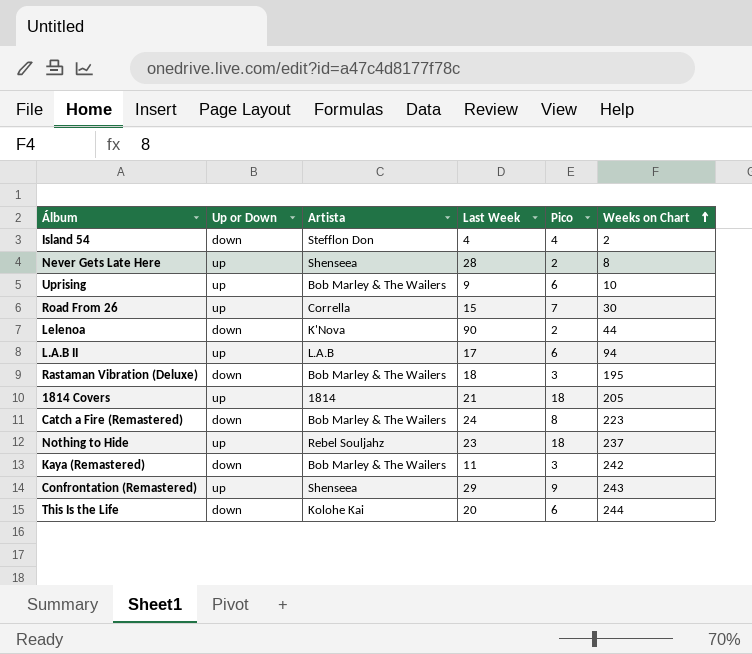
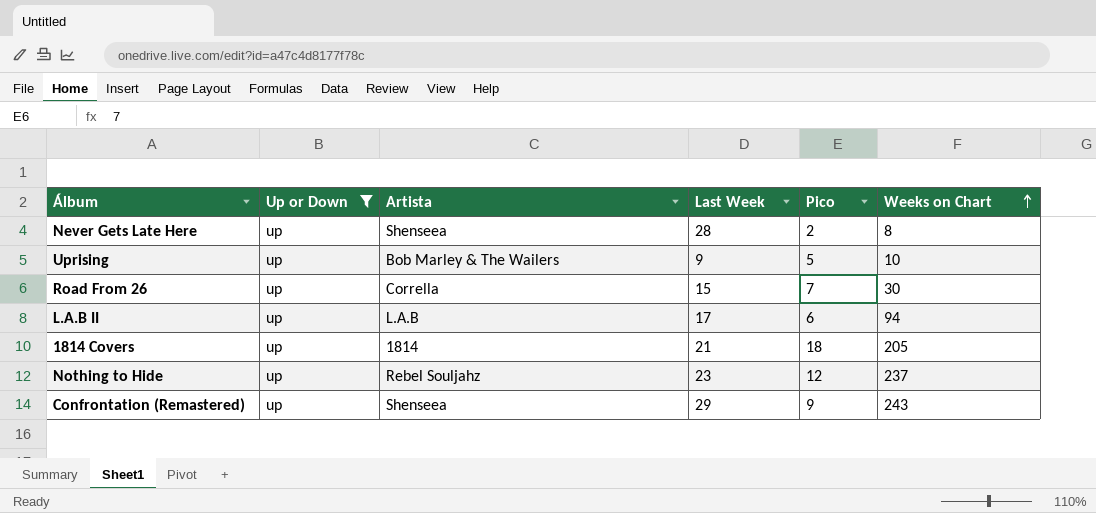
filter: none -> Up or Down = up
Uprising | Pico: 6 -> 5
Nothing to Hide | Pico: 18 -> 12

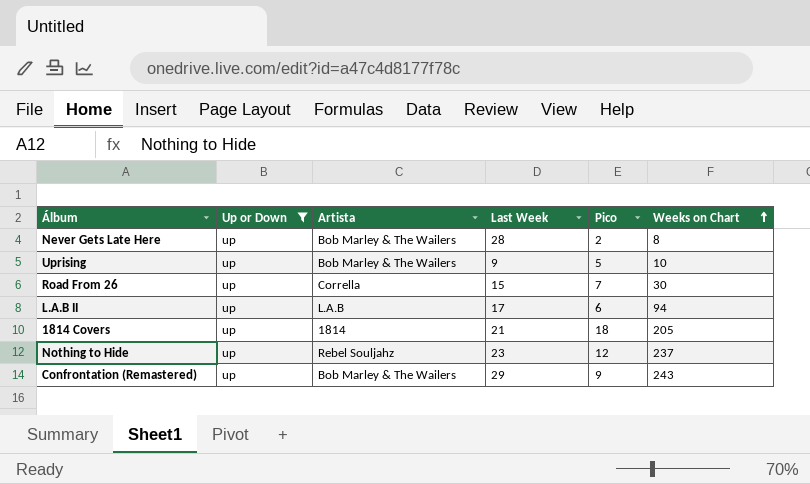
Never Gets Late Here | Artista: Shenseea -> Bob Marley & The Wailers
Confrontation (Remastered) | Artista: Shenseea -> Bob Marley & The Wailers

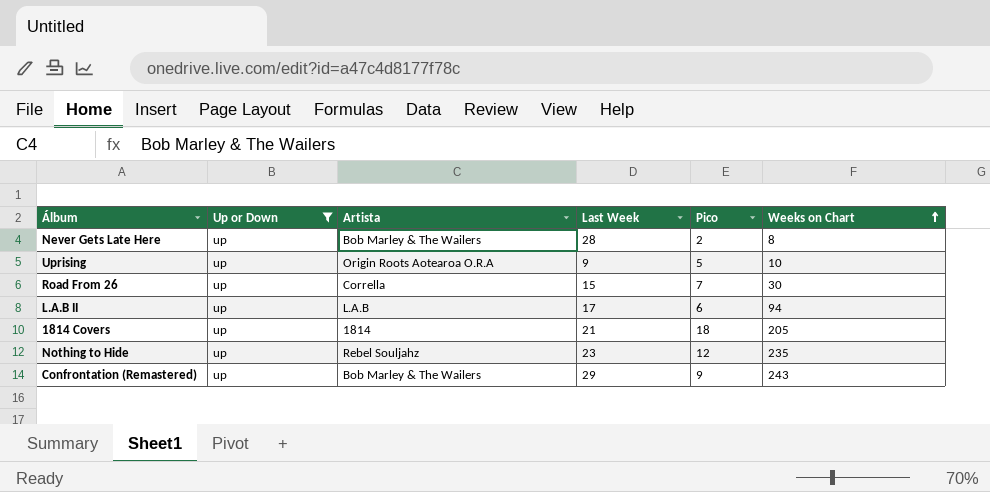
Uprising | Artista: Bob Marley & The Wailers -> Origin Roots Aotearoa O.R.A
Nothing to Hide | Weeks on Chart: 237 -> 235

